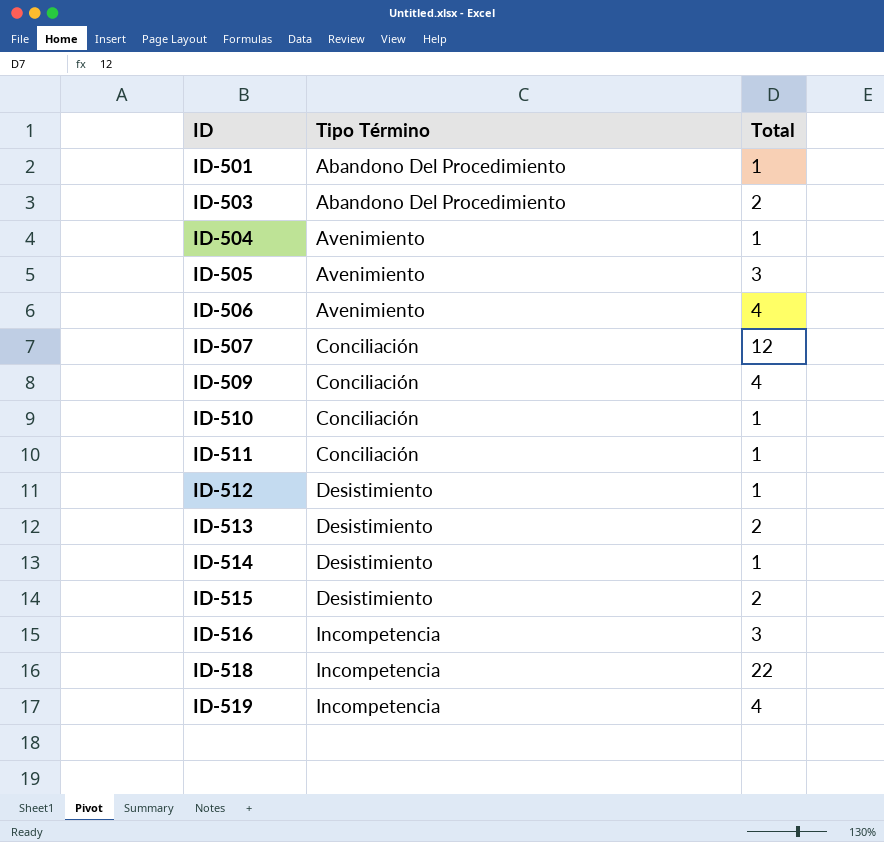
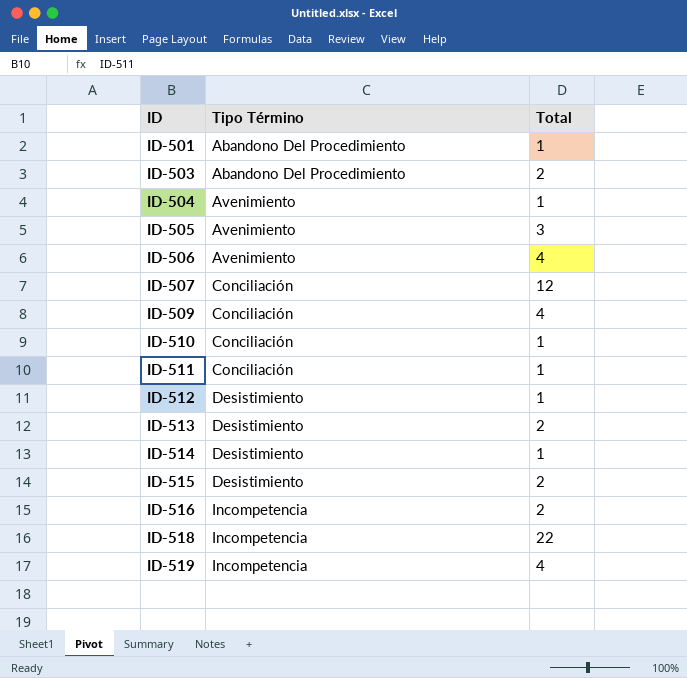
ID-516 | Total: 3 -> 2

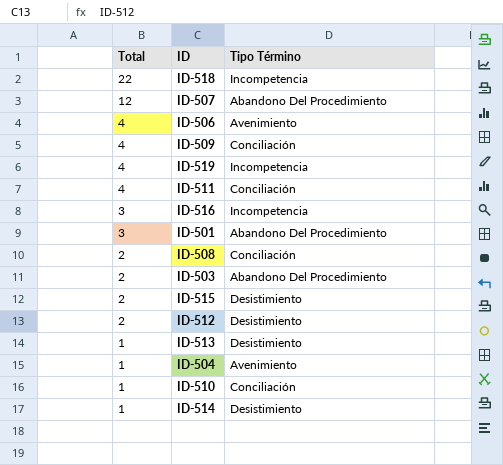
row order: ID ascending -> Total descending
column Total | position: 3 -> 1
row ID-505: Avenimiento | 3 -> none
ID-507 | Tipo Término: Conciliación -> Abandono Del Procedimiento
ID-511 | Total: 1 -> 4
ID-516 | Total: 2 -> 3
ID-501 | Total: 1 -> 3
row ID-508: none -> 2 | Conciliación
ID-512 | Total: 1 -> 2
ID-513 | Total: 2 -> 1

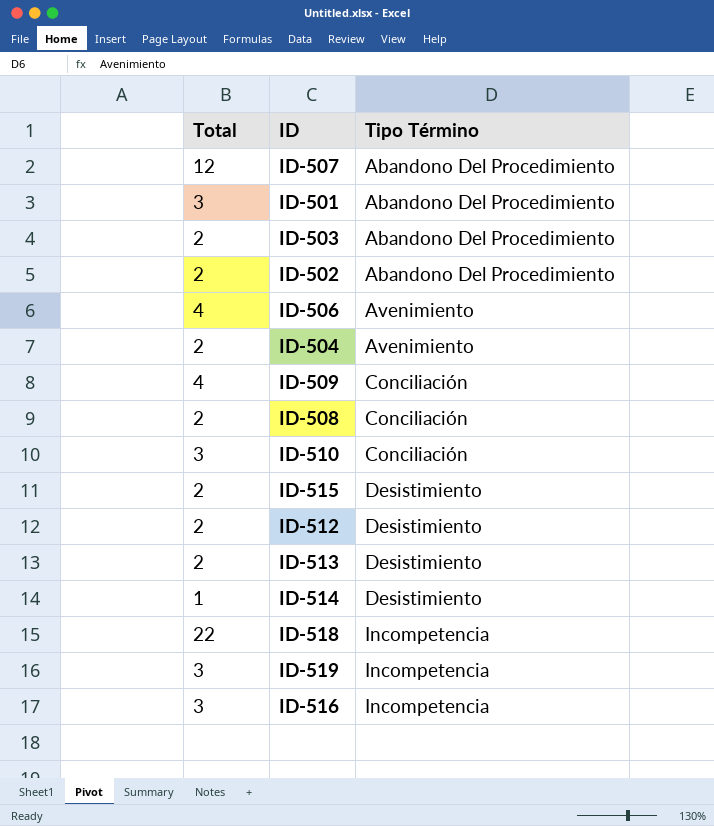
row order: Total descending -> Tipo Término ascending
row ID-511: 4 | Conciliación -> none
row ID-502: none -> 2 | Abandono Del Procedimiento
ID-504 | Total: 1 -> 2
ID-510 | Total: 1 -> 3
ID-513 | Total: 1 -> 2
ID-519 | Total: 4 -> 3

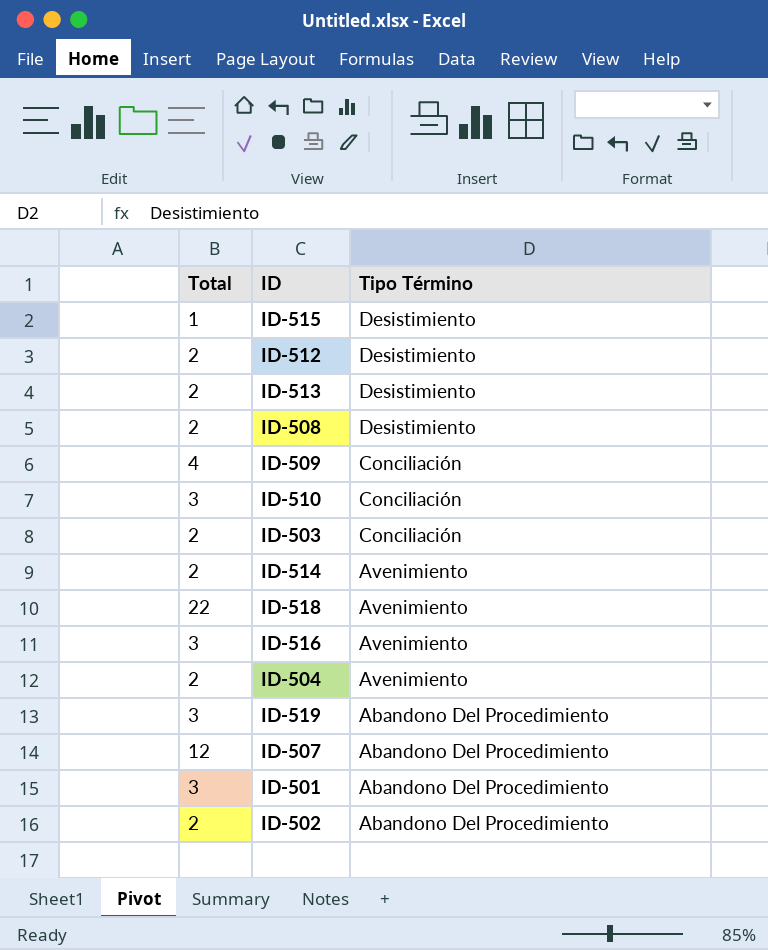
row order: Tipo Término ascending -> Tipo Término descending
row ID-506: 4 | Avenimiento -> none
ID-515 | Total: 2 -> 1
ID-508 | Tipo Término: Conciliación -> Desistimiento
ID-503 | Tipo Término: Abandono Del Procedimiento -> Conciliación
ID-514 | Total: 1 -> 2
ID-514 | Tipo Término: Desistimiento -> Avenimiento
ID-518 | Tipo Término: Incompetencia -> Avenimiento
ID-516 | Tipo Término: Incompetencia -> Avenimiento
ID-519 | Tipo Término: Incompetencia -> Abandono Del Procedimiento

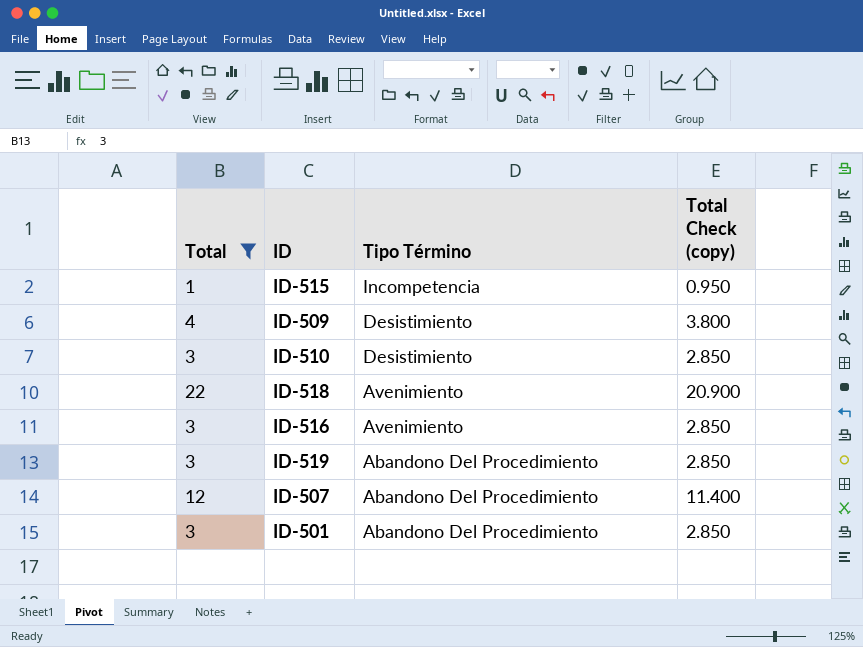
filter: none -> Total != 2
column Total Check (copy) | formula: none -> [Total] * 0.95
ID-515 | Tipo Término: Desistimiento -> Incompetencia
ID-509 | Tipo Término: Conciliación -> Desistimiento
ID-510 | Tipo Término: Conciliación -> Desistimiento

